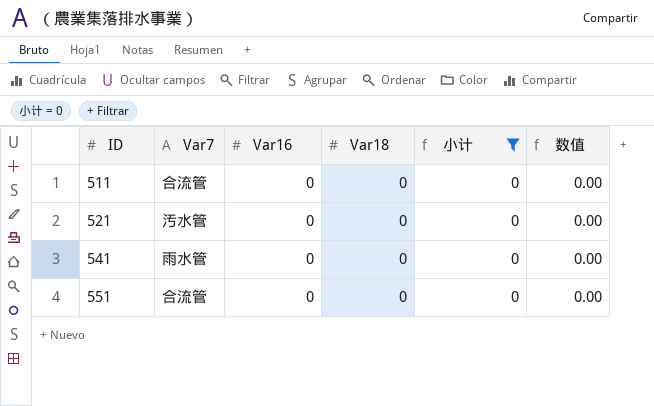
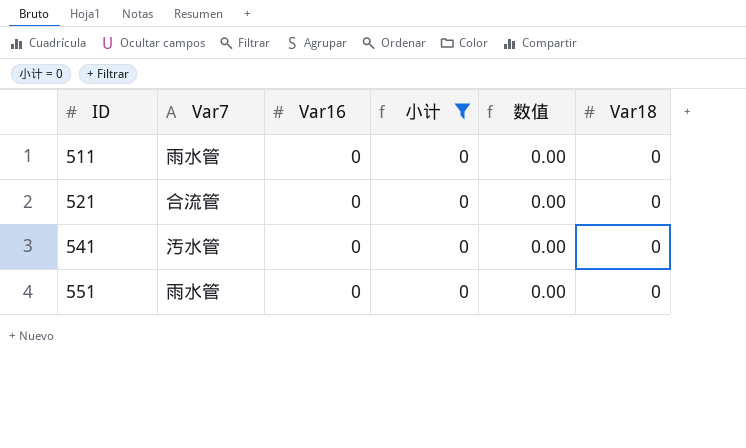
column Var18 | position: 4 -> 6
511 | Var7: 合流管 -> 雨水管
521 | Var7: 汚水管 -> 合流管
541 | Var7: 雨水管 -> 汚水管
551 | Var7: 合流管 -> 雨水管

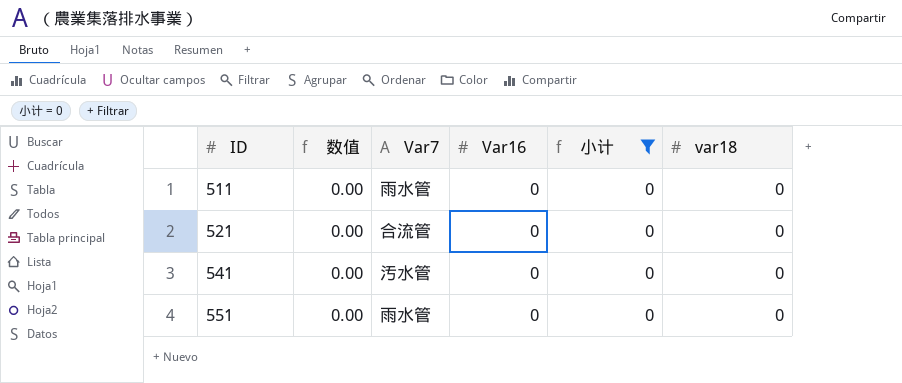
column 数值 | position: 5 -> 2
column name: Var18 -> var18

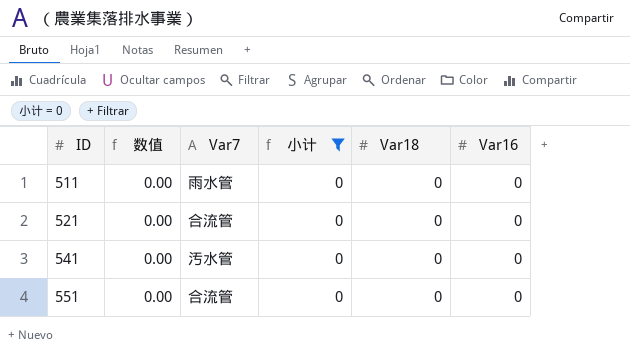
column name: var18 -> Var18
column Var16 | position: 4 -> 6
551 | Var7: 雨水管 -> 合流管

